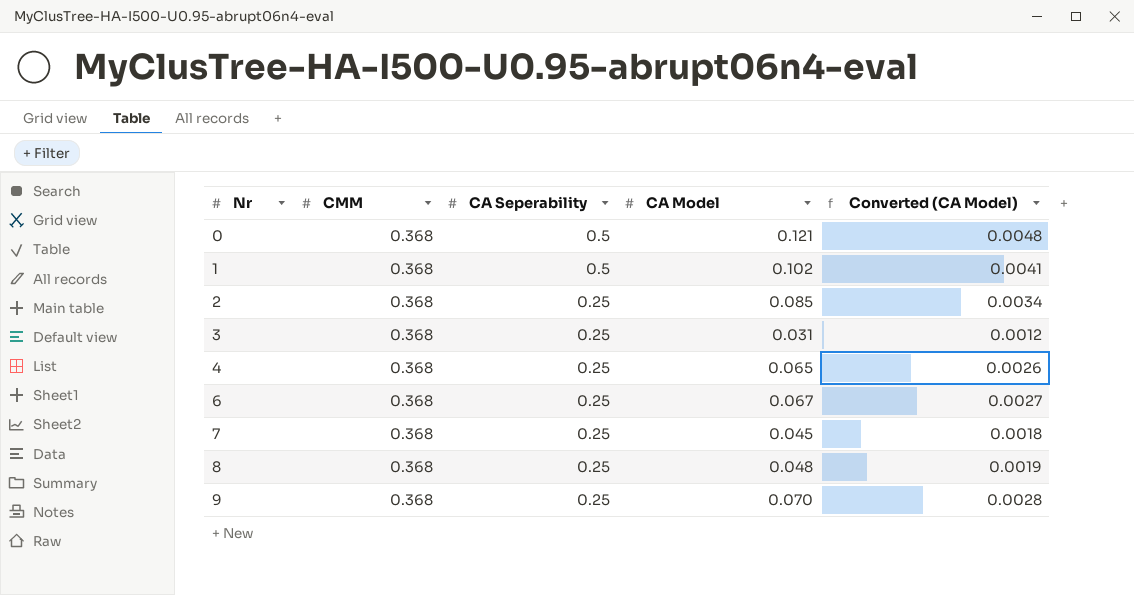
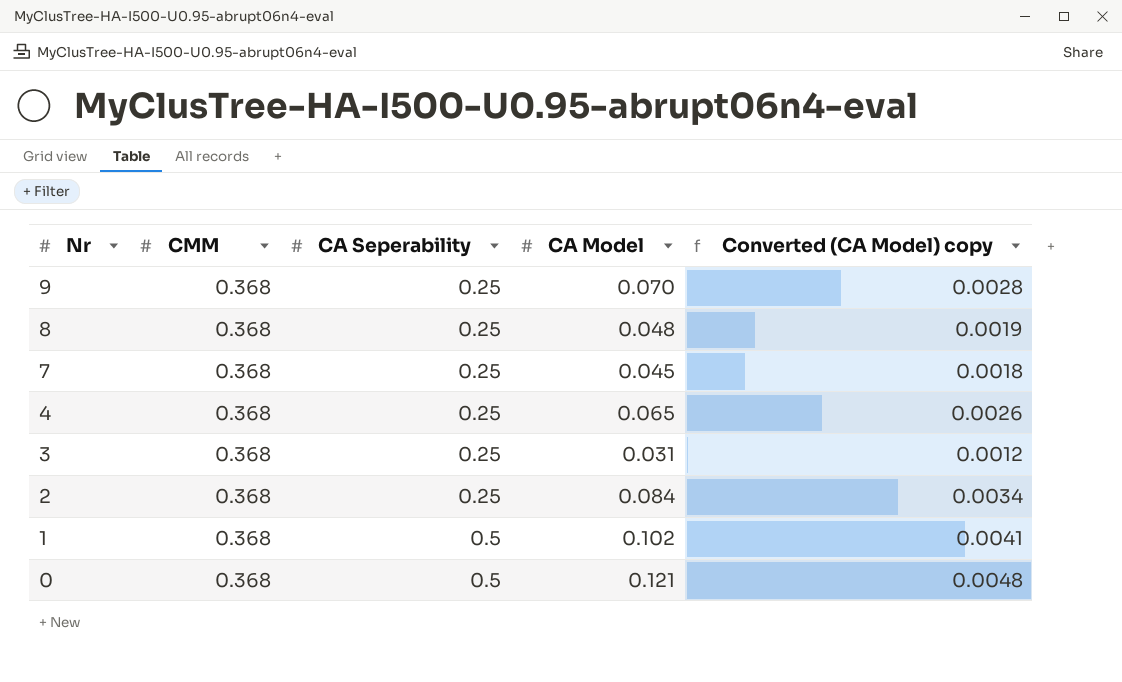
row order: Nr ascending -> Nr descending
column name: Converted (CA Model) -> Converted (CA Model) copy
row 6: 0.368 | 0.25 | 0.067 | 0.0027 -> none
2 | CA Model: 0.085 -> 0.084

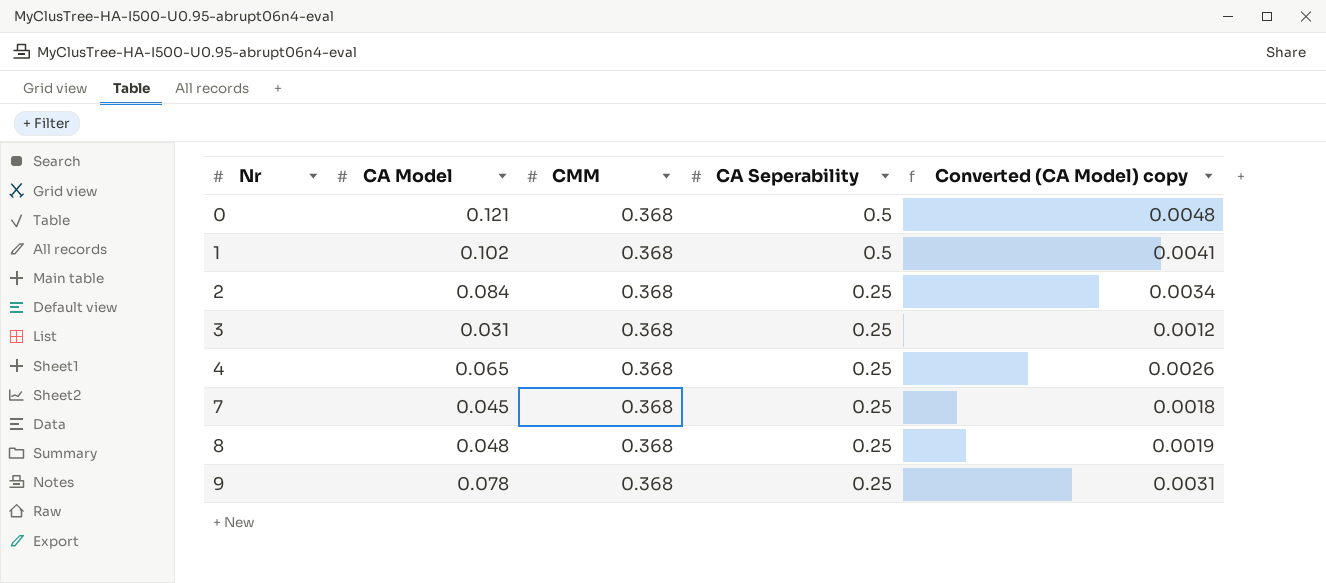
row order: Nr descending -> Nr ascending
column CA Model | position: 4 -> 2
9 | CA Model: 0.070 -> 0.078
9 | Converted (CA Model) copy: 0.0028 -> 0.0031

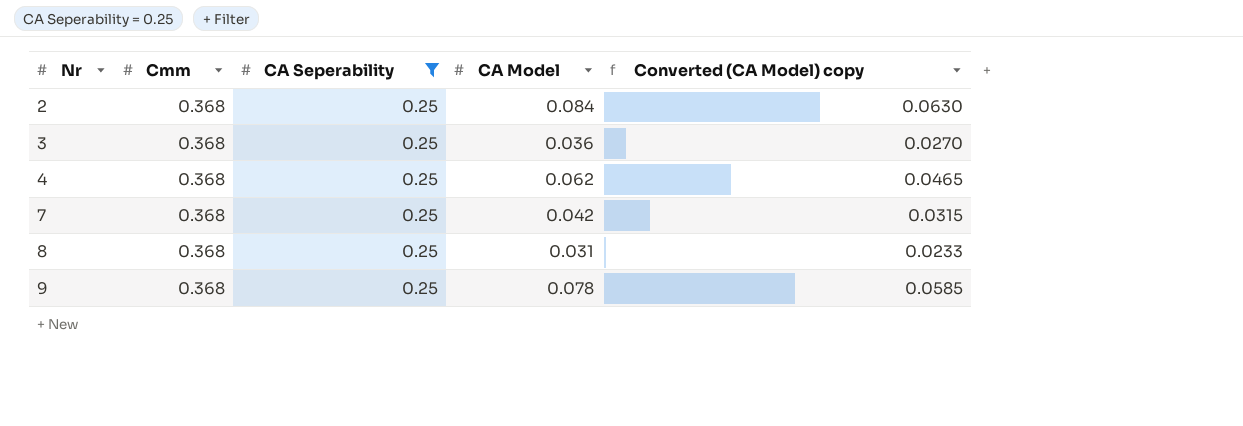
filter: none -> CA Seperability = 0.25
column name: CMM -> Cmm
column CA Model | position: 2 -> 4
column Converted (CA Model) copy | formula: [CA Model] * 0.04 -> [CA Model] * 0.75
3 | CA Model: 0.031 -> 0.036
4 | CA Model: 0.065 -> 0.062
7 | CA Model: 0.045 -> 0.042
8 | CA Model: 0.048 -> 0.031

